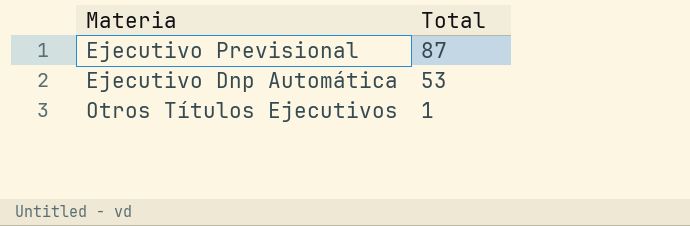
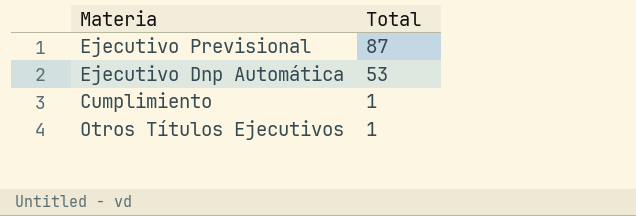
row Cumplimiento: none -> 1

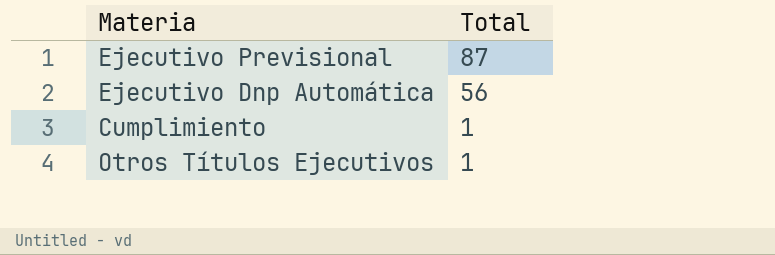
Ejecutivo Dnp Automática | Total: 53 -> 56

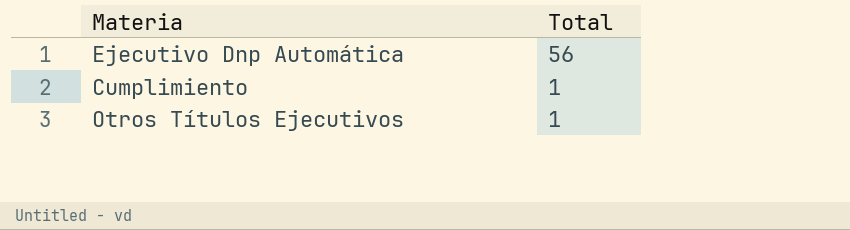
row Ejecutivo Previsional: 87 -> none

